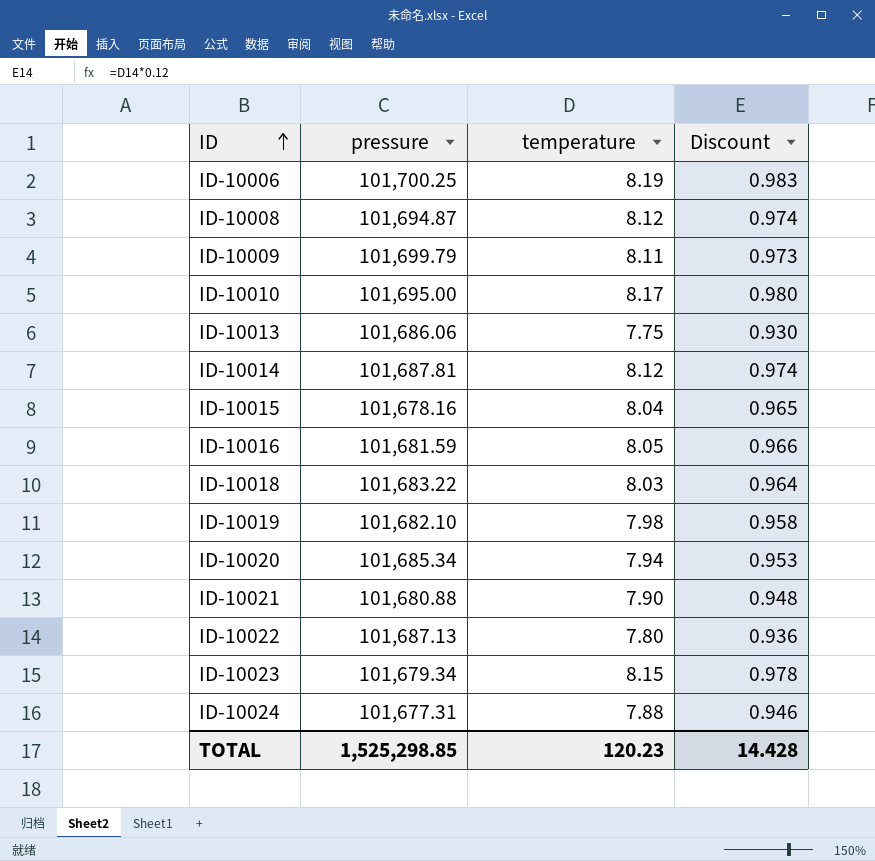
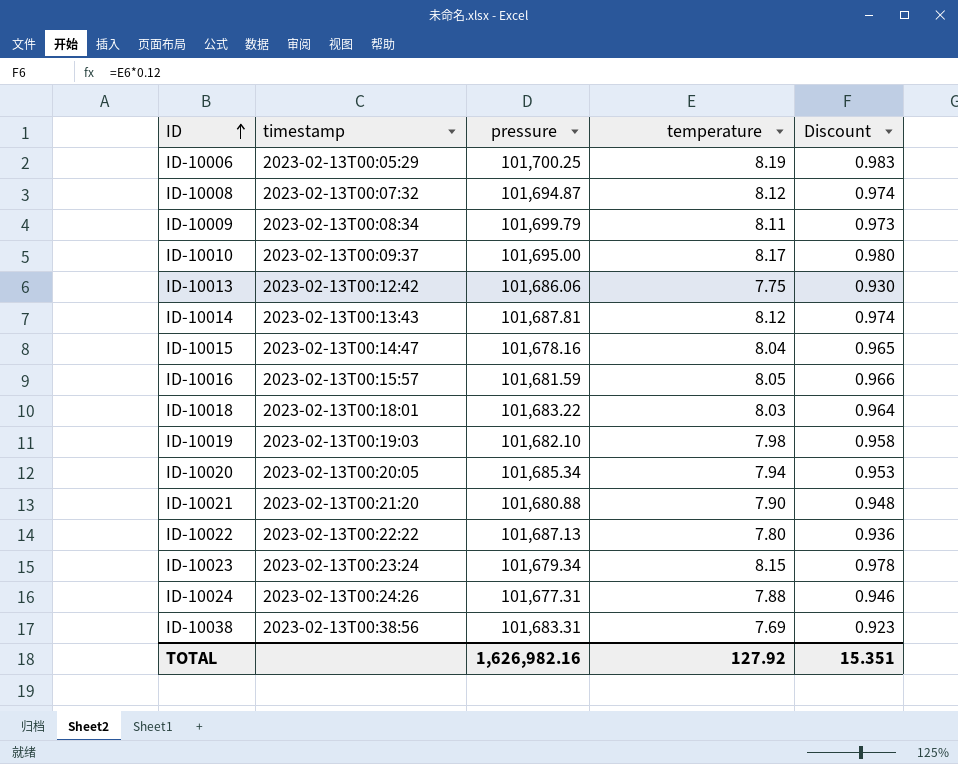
column timestamp | position: none -> 2
row ID-10038: none -> 2023-02-13T00:38:56 | 101,683.31 | 7.69 | 0.923
TOTAL | pressure: 1,525,298.85 -> 1,626,982.16
TOTAL | temperature: 120.23 -> 127.92
TOTAL | Discount: 14.428 -> 15.351

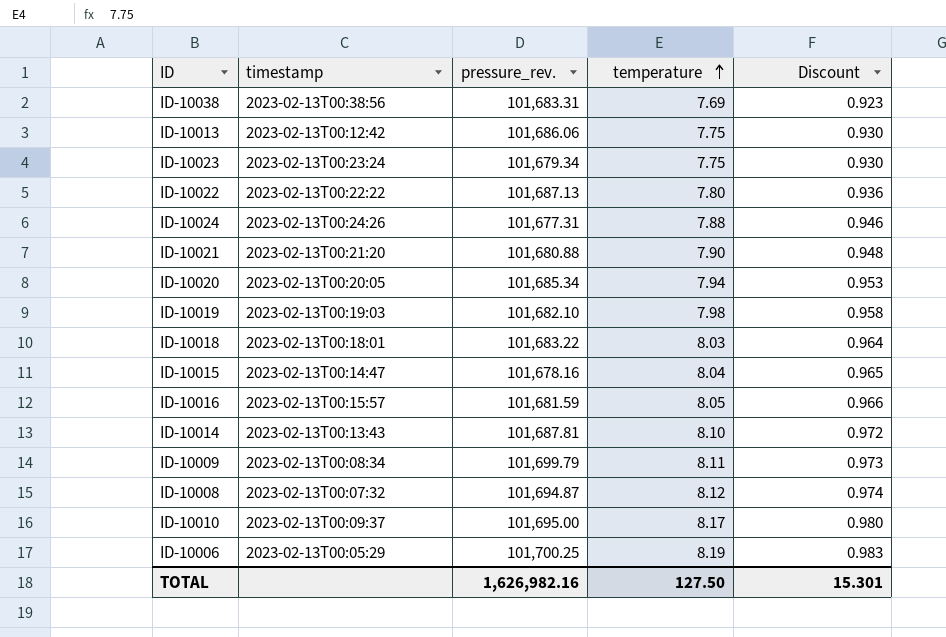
row order: ID ascending -> temperature ascending
column name: pressure -> pressure_rev.
ID-10023 | temperature: 8.15 -> 7.75
ID-10023 | Discount: 0.978 -> 0.930
ID-10014 | temperature: 8.12 -> 8.10
ID-10014 | Discount: 0.974 -> 0.972
TOTAL | temperature: 127.92 -> 127.50
TOTAL | Discount: 15.351 -> 15.301

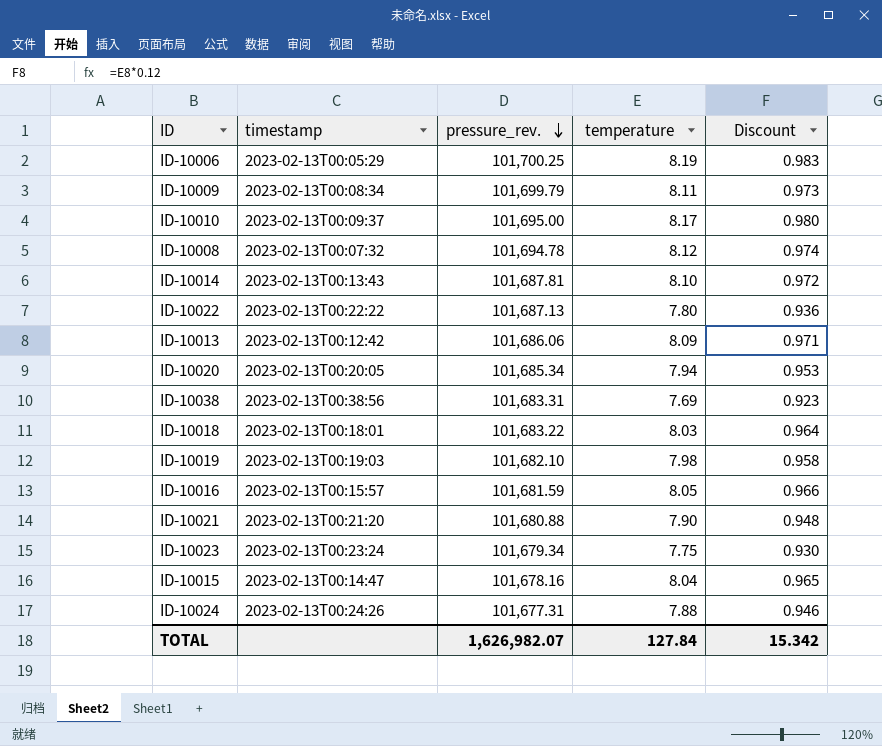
row order: temperature ascending -> pressure_rev. descending
ID-10008 | pressure_rev.: 101,694.87 -> 101,694.78
ID-10013 | temperature: 7.75 -> 8.09
ID-10013 | Discount: 0.930 -> 0.971
TOTAL | pressure_rev.: 1,626,982.16 -> 1,626,982.07
TOTAL | temperature: 127.50 -> 127.84
TOTAL | Discount: 15.301 -> 15.342

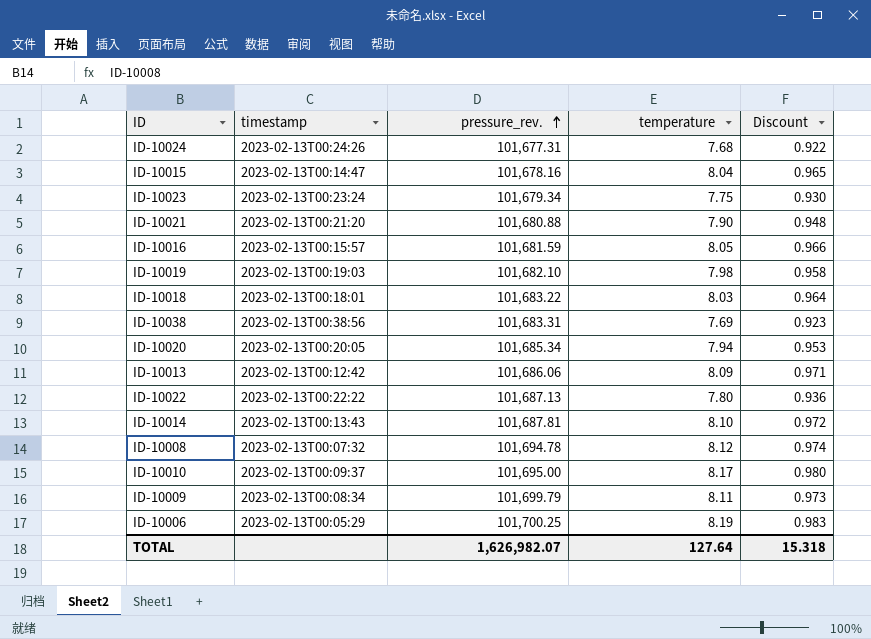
row order: pressure_rev. descending -> pressure_rev. ascending
ID-10024 | temperature: 7.88 -> 7.68
ID-10024 | Discount: 0.946 -> 0.922
TOTAL | temperature: 127.84 -> 127.64
TOTAL | Discount: 15.342 -> 15.318

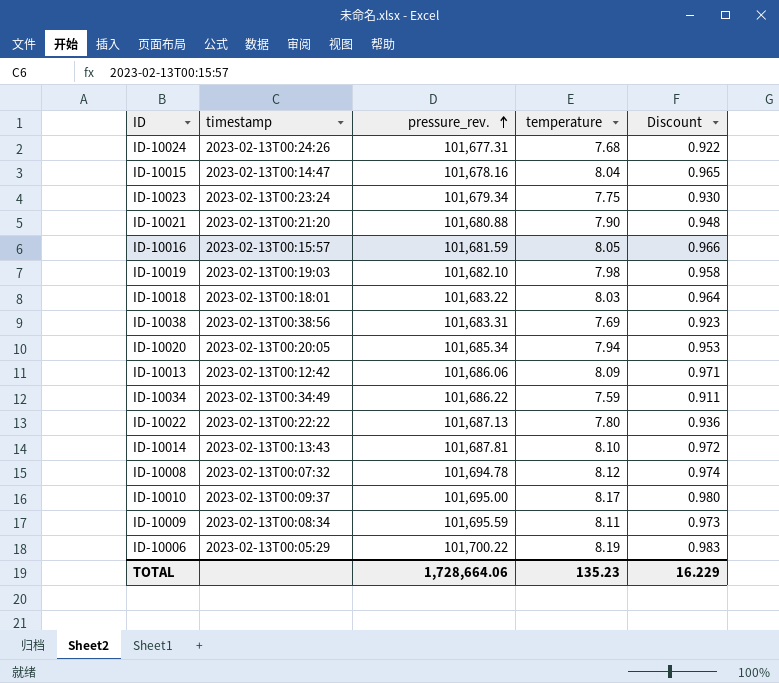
row ID-10034: none -> 2023-02-13T00:34:49 | 101,686.22 | 7.59 | 0.911
ID-10009 | pressure_rev.: 101,699.79 -> 101,695.59
ID-10006 | pressure_rev.: 101,700.25 -> 101,700.22
TOTAL | pressure_rev.: 1,626,982.07 -> 1,728,664.06
TOTAL | temperature: 127.64 -> 135.23
TOTAL | Discount: 15.318 -> 16.229

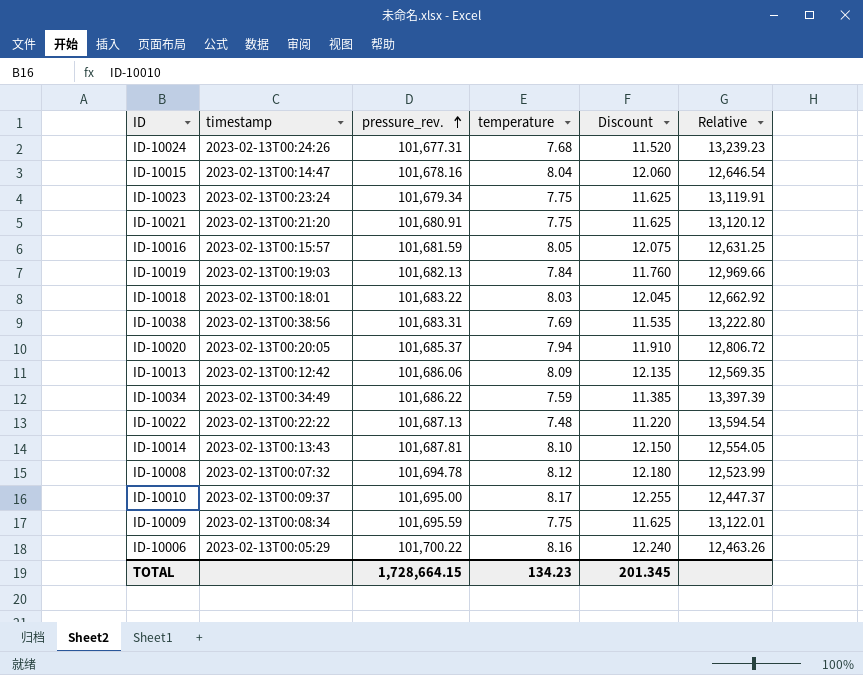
column Discount | formula: [temperature] * 0.12 -> [temperature] * 1.5
column Relative | formula: none -> [pressure_rev.] / [temperature]
ID-10021 | pressure_rev.: 101,680.88 -> 101,680.91
ID-10021 | temperature: 7.90 -> 7.75
ID-10019 | pressure_rev.: 101,682.10 -> 101,682.13
ID-10019 | temperature: 7.98 -> 7.84
ID-10020 | pressure_rev.: 101,685.34 -> 101,685.37
ID-10022 | temperature: 7.80 -> 7.48
ID-10009 | temperature: 8.11 -> 7.75
ID-10006 | temperature: 8.19 -> 8.16
TOTAL | pressure_rev.: 1,728,664.06 -> 1,728,664.15
TOTAL | temperature: 135.23 -> 134.23
TOTAL | Discount: 16.229 -> 201.345

